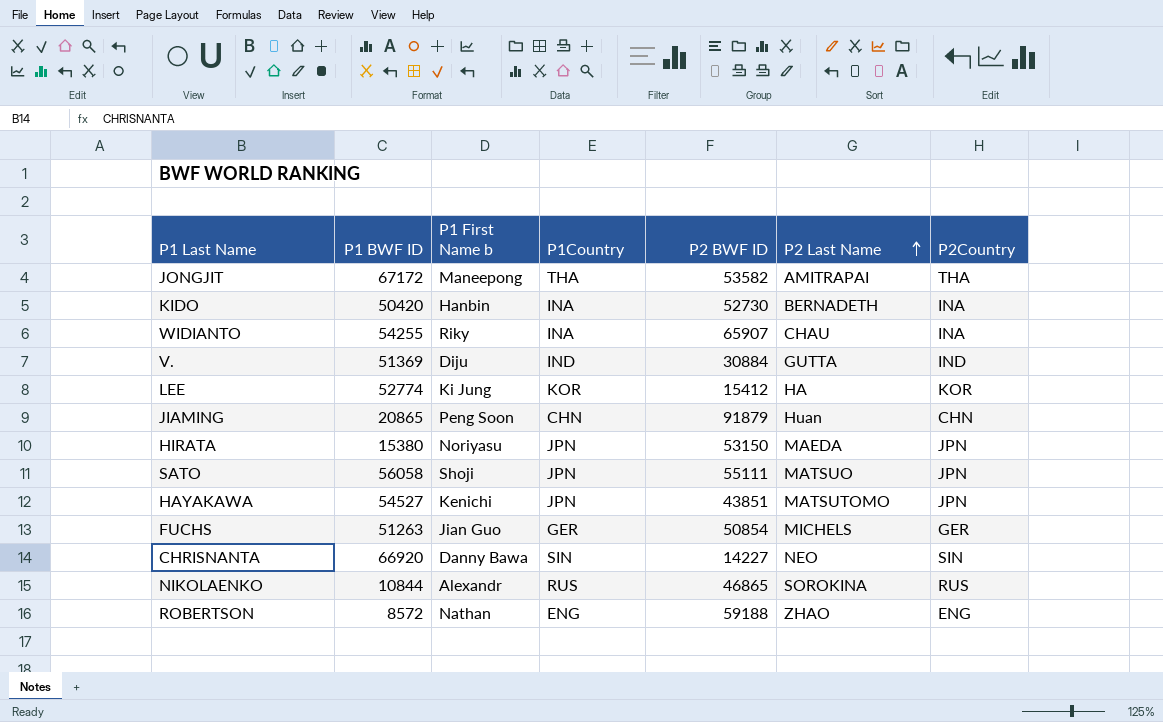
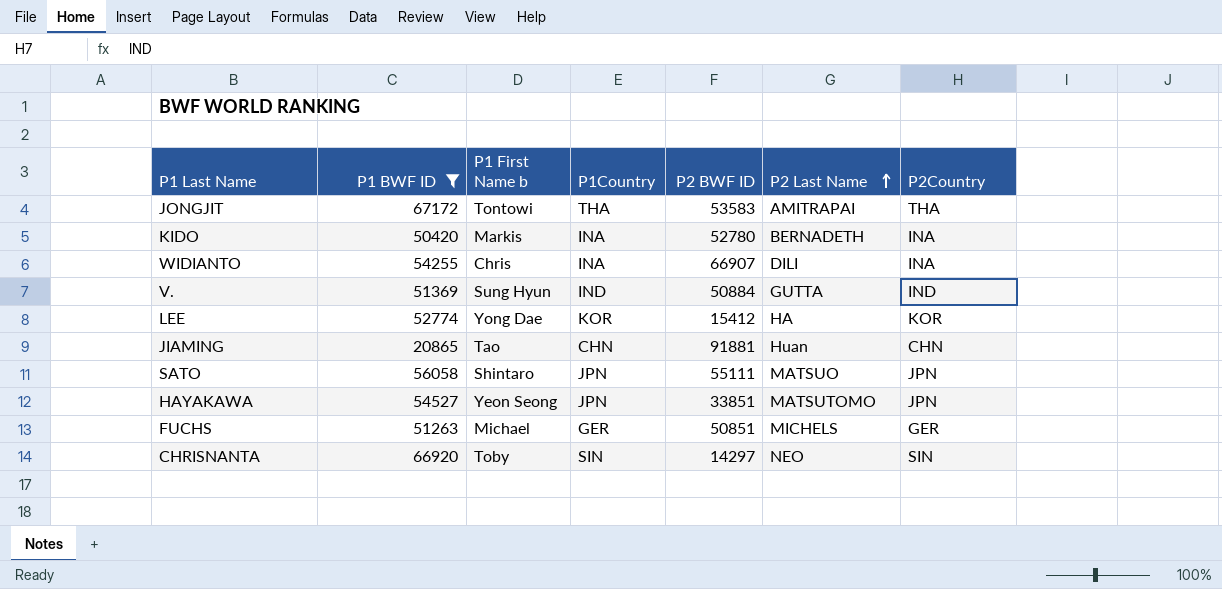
filter: none -> P1 BWF ID >= 20865
JONGJIT | P1 First Name b: Maneepong -> Tontowi
JONGJIT | P2 BWF ID: 53582 -> 53583
KIDO | P1 First Name b: Hanbin -> Markis
KIDO | P2 BWF ID: 52730 -> 52780
WIDIANTO | P1 First Name b: Riky -> Chris
WIDIANTO | P2 BWF ID: 65907 -> 66907
WIDIANTO | P2 Last Name: CHAU -> DILI
V. | P1 First Name b: Diju -> Sung Hyun
V. | P2 BWF ID: 30884 -> 50884
LEE | P1 First Name b: Ki Jung -> Yong Dae
JIAMING | P1 First Name b: Peng Soon -> Tao
JIAMING | P2 BWF ID: 91879 -> 91881
SATO | P1 First Name b: Shoji -> Shintaro
HAYAKAWA | P1 First Name b: Kenichi -> Yeon Seong
HAYAKAWA | P2 BWF ID: 43851 -> 33851
FUCHS | P1 First Name b: Jian Guo -> Michael
FUCHS | P2 BWF ID: 50854 -> 50851
CHRISNANTA | P1 First Name b: Danny Bawa -> Toby
CHRISNANTA | P2 BWF ID: 14227 -> 14297

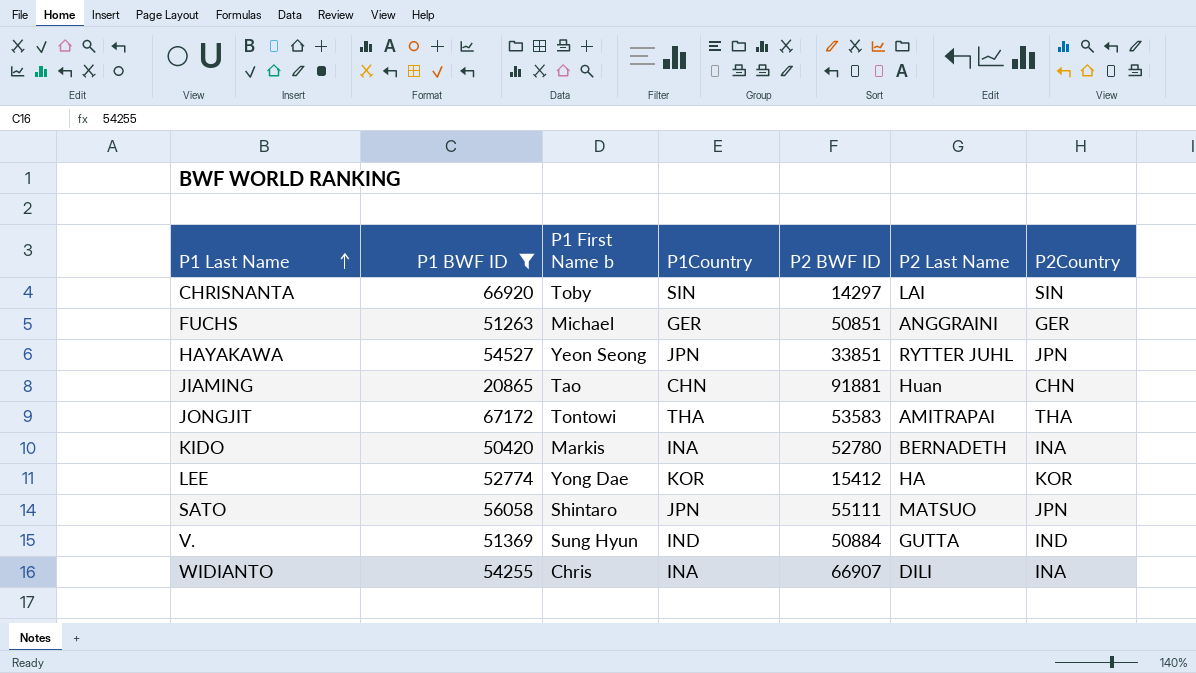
row order: P2 Last Name ascending -> P1 Last Name ascending
CHRISNANTA | P2 Last Name: NEO -> LAI
FUCHS | P2 Last Name: MICHELS -> ANGGRAINI
HAYAKAWA | P2 Last Name: MATSUTOMO -> RYTTER JUHL

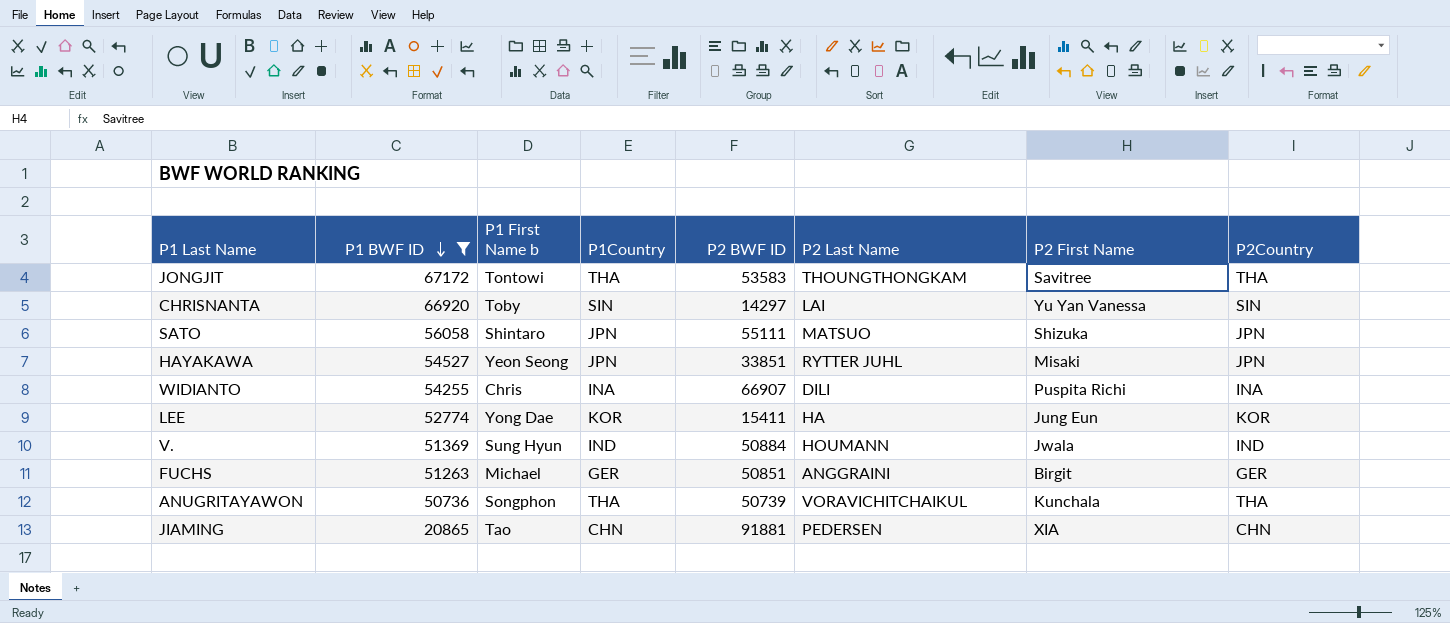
row order: P1 Last Name ascending -> P1 BWF ID descending
column P2 First Name | position: none -> 7
row KIDO: 50420 | Markis | INA | 52780 | BERNADETH | INA -> none
JONGJIT | P2 Last Name: AMITRAPAI -> THOUNGTHONGKAM
LEE | P2 BWF ID: 15412 -> 15411
V. | P2 Last Name: GUTTA -> HOUMANN
row ANUGRITAYAWON: none -> 50736 | Songphon | THA | 50739 | VORAVICHITCHAIKUL | Kunchala | THA
JIAMING | P2 Last Name: Huan -> PEDERSEN

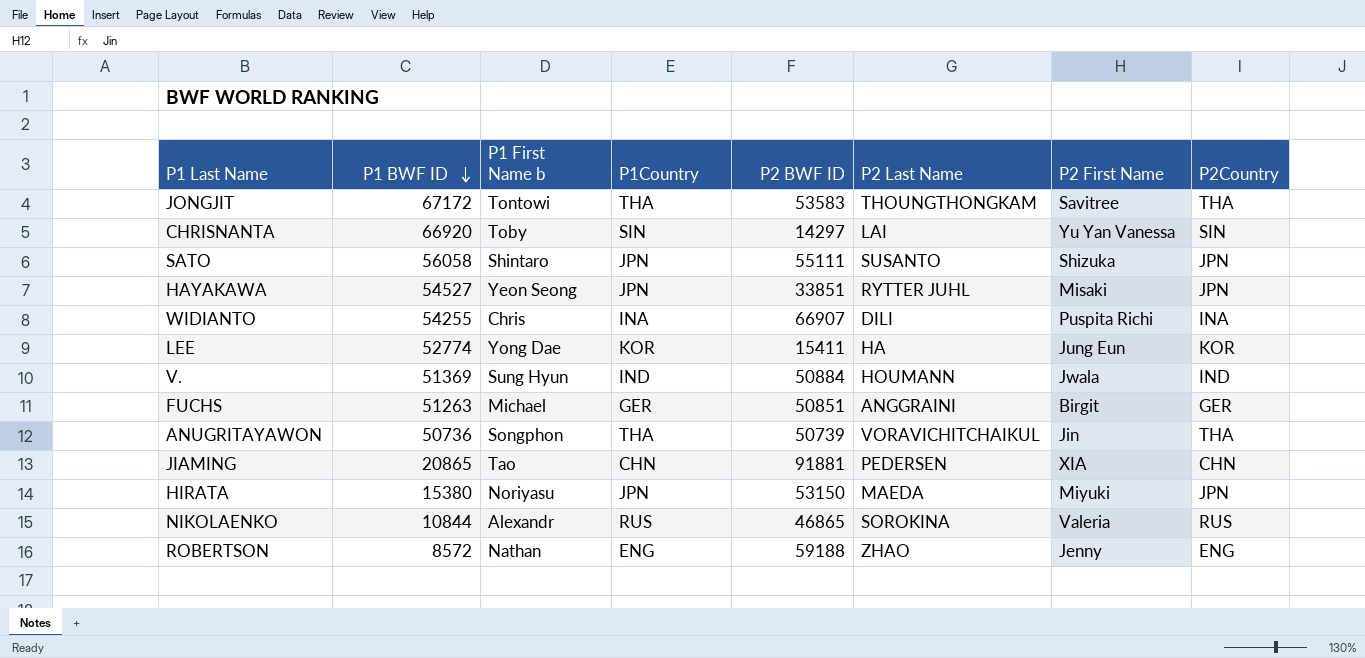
filter: P1 BWF ID >= 20865 -> none
SATO | P2 Last Name: MATSUO -> SUSANTO
ANUGRITAYAWON | P2 First Name: Kunchala -> Jin

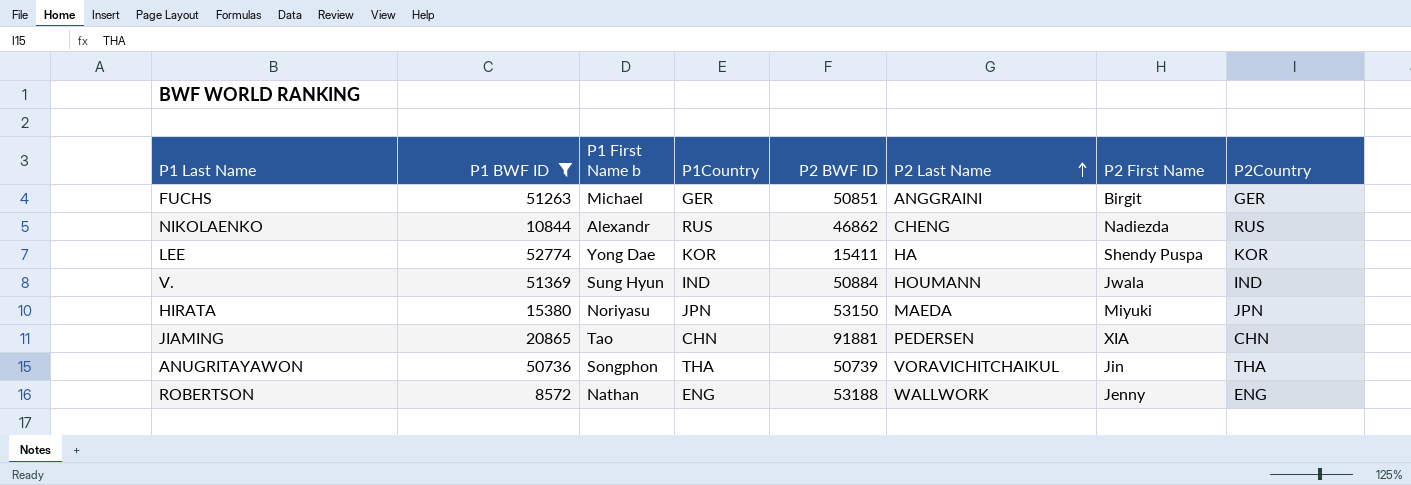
filter: none -> P1 BWF ID <= 52774
row order: P1 BWF ID descending -> P2 Last Name ascending
NIKOLAENKO | P2 BWF ID: 46865 -> 46862
NIKOLAENKO | P2 Last Name: SOROKINA -> CHENG
NIKOLAENKO | P2 First Name: Valeria -> Nadiezda
LEE | P2 First Name: Jung Eun -> Shendy Puspa
ROBERTSON | P2 BWF ID: 59188 -> 53188
ROBERTSON | P2 Last Name: ZHAO -> WALLWORK

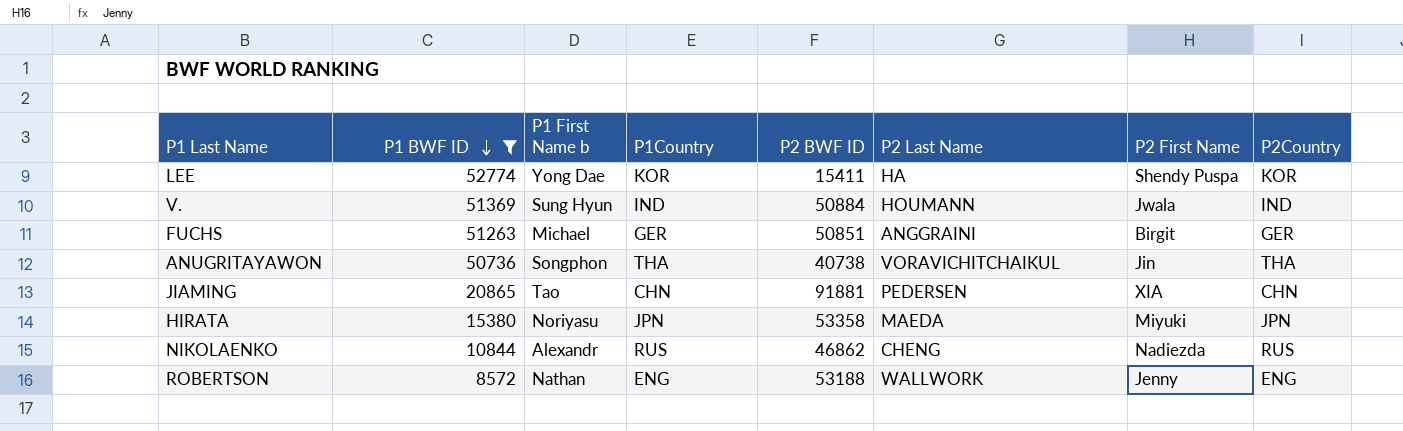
row order: P2 Last Name ascending -> P1 BWF ID descending
ANUGRITAYAWON | P2 BWF ID: 50739 -> 40738
HIRATA | P2 BWF ID: 53150 -> 53358

